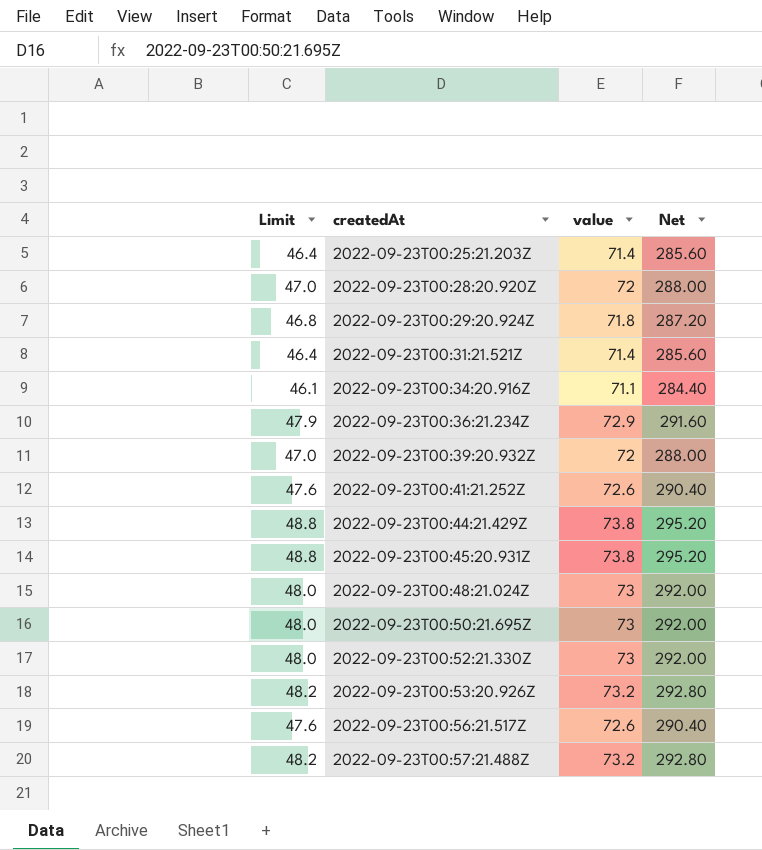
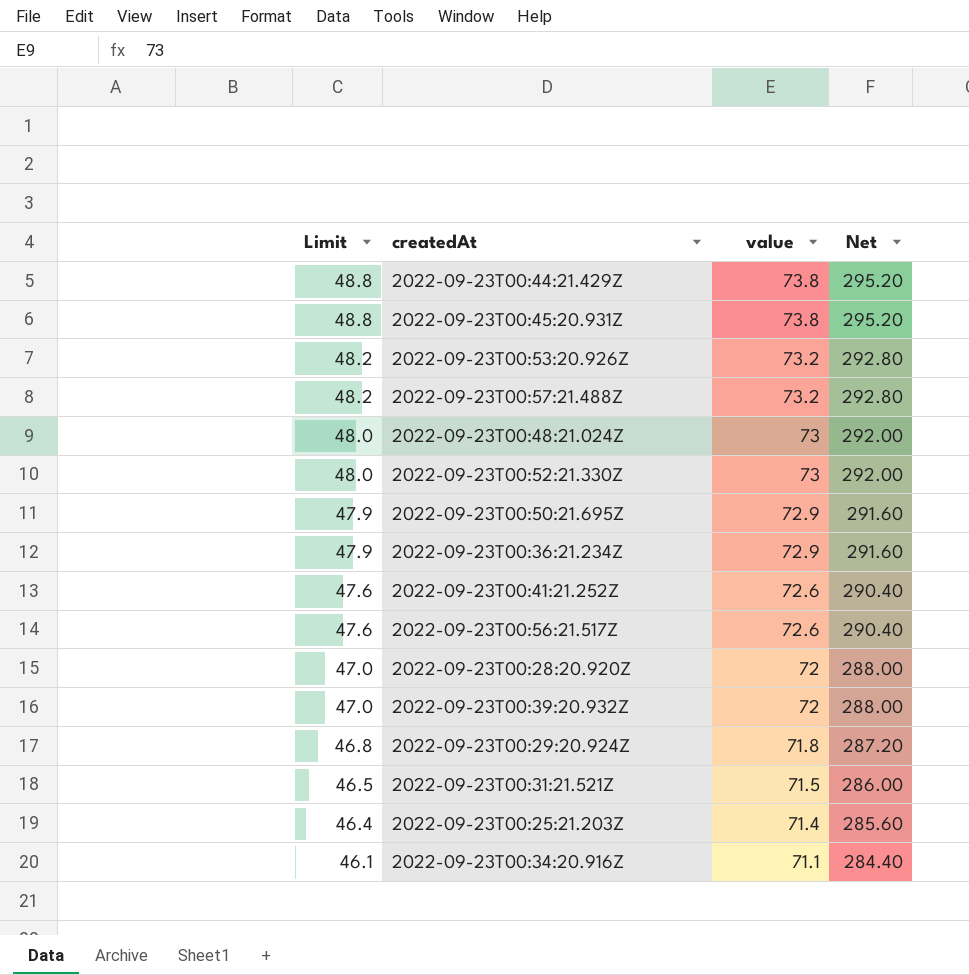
row order: createdAt ascending -> Limit descending
2022-09-23T00:50:21.695Z | Limit: 48.0 -> 47.9
2022-09-23T00:50:21.695Z | value: 73 -> 72.9
2022-09-23T00:50:21.695Z | Net: 292.00 -> 291.60
2022-09-23T00:31:21.521Z | Limit: 46.4 -> 46.5
2022-09-23T00:31:21.521Z | value: 71.4 -> 71.5
2022-09-23T00:31:21.521Z | Net: 285.60 -> 286.00

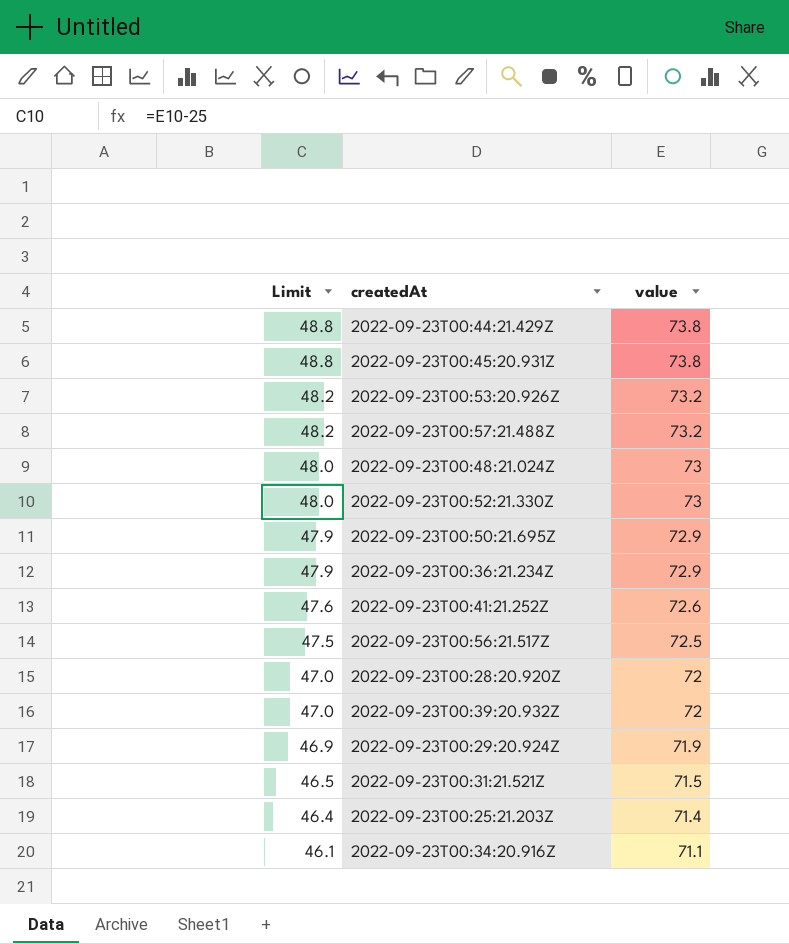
column Net | formula: [value] * 4 -> none
2022-09-23T00:56:21.517Z | Limit: 47.6 -> 47.5
2022-09-23T00:56:21.517Z | value: 72.6 -> 72.5
2022-09-23T00:29:20.924Z | Limit: 46.8 -> 46.9
2022-09-23T00:29:20.924Z | value: 71.8 -> 71.9

